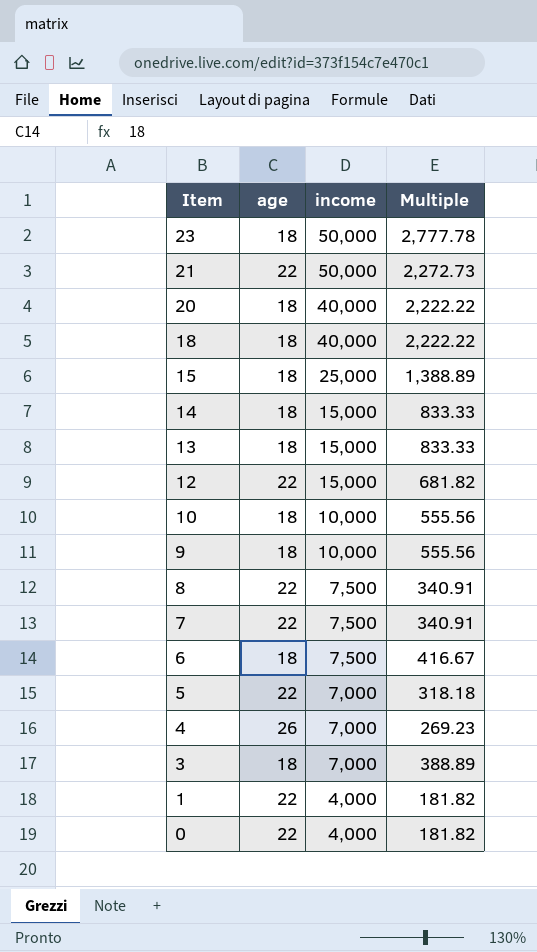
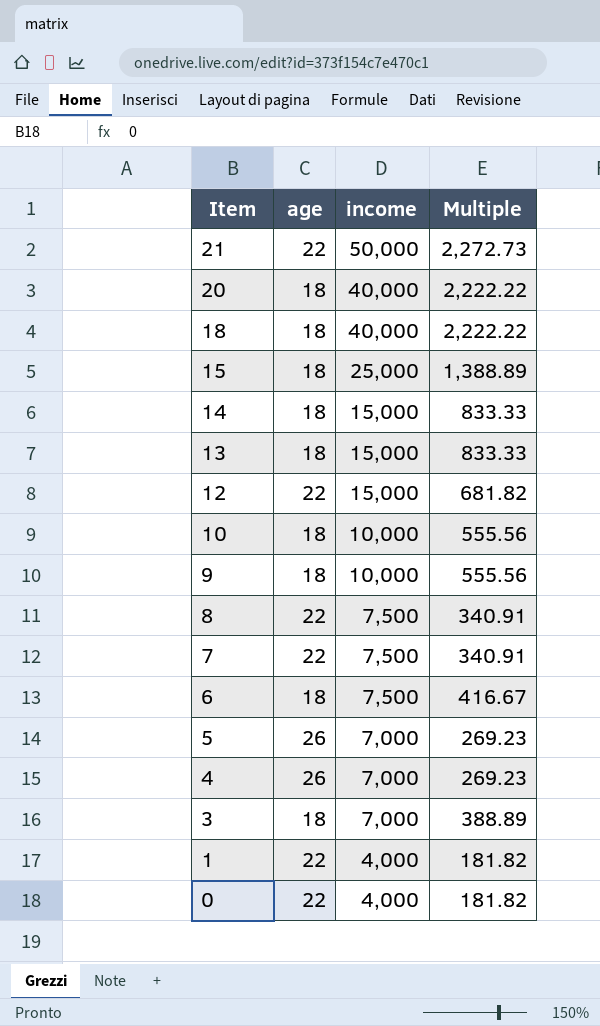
row 23: 18 | 50,000 | 2,777.78 -> none
5 | age: 22 -> 26
5 | Multiple: 318.18 -> 269.23

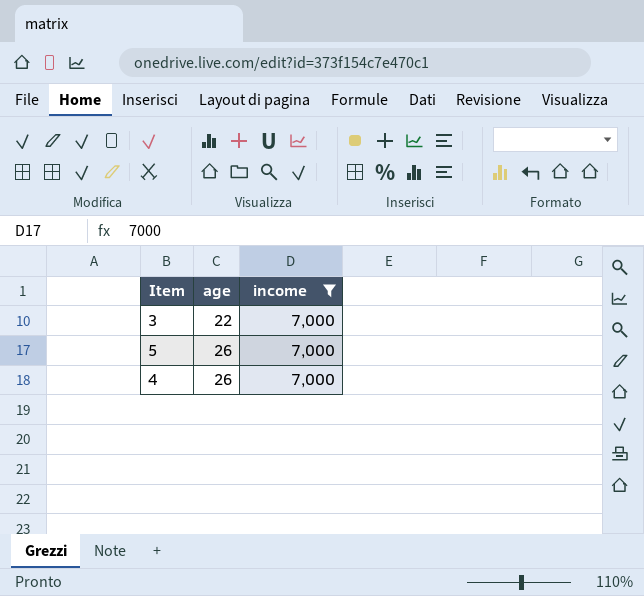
filter: none -> income = 7,000
row order: Item descending -> age ascending
column Multiple | formula: [income] / [age] -> none
3 | age: 18 -> 22

